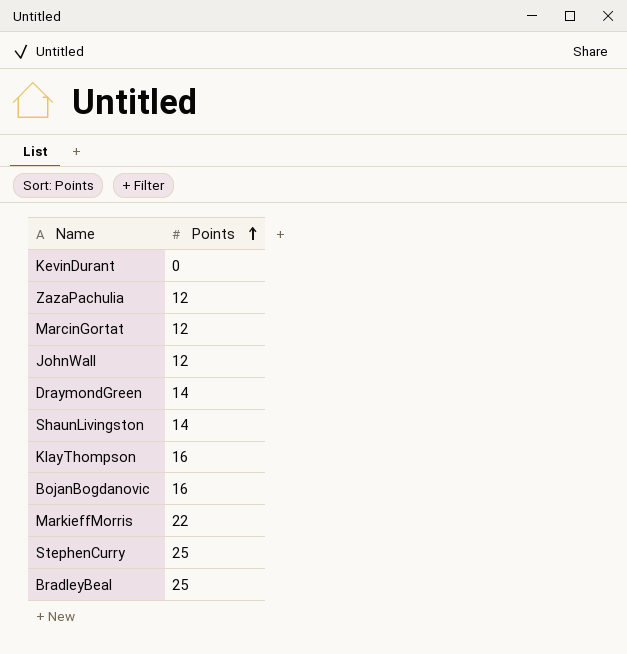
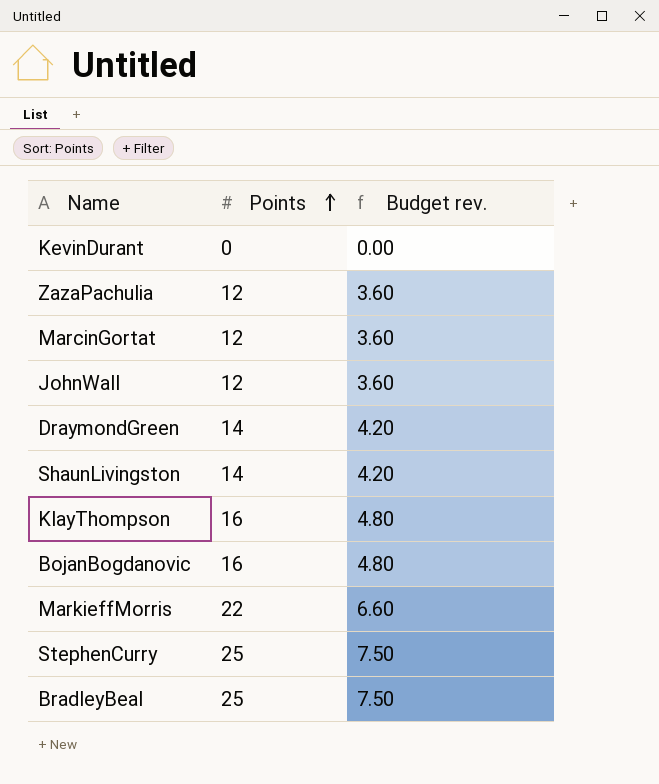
column Budget rev. | formula: none -> [Points] * 0.3

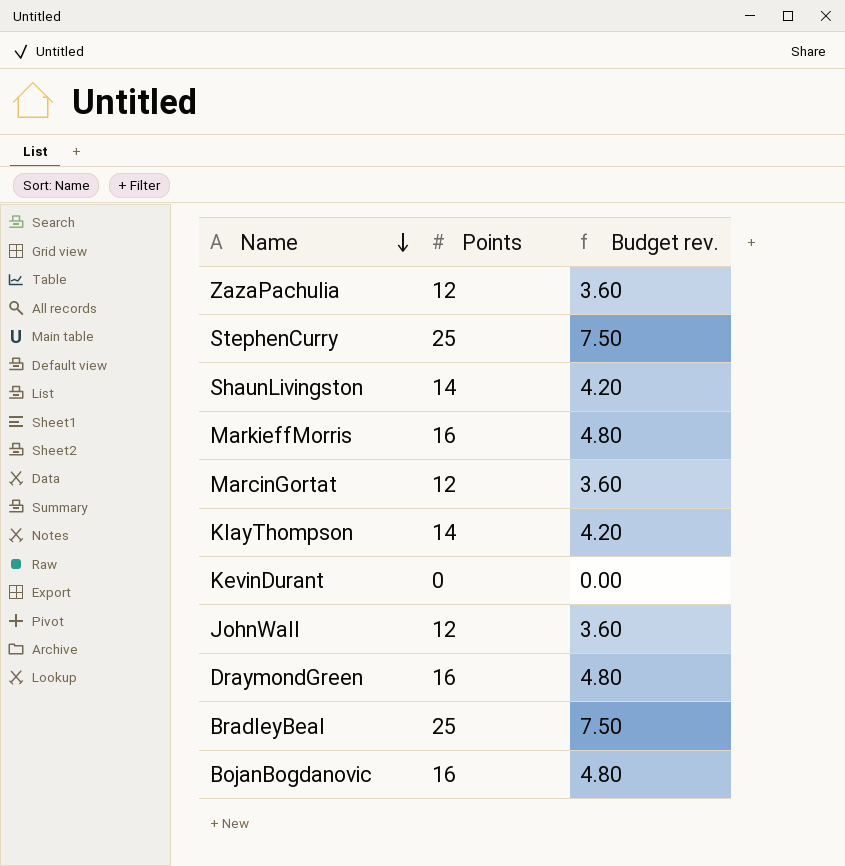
row order: Points ascending -> Name descending
MarkieffMorris | Points: 22 -> 16
MarkieffMorris | Budget rev.: 6.60 -> 4.80
KlayThompson | Points: 16 -> 14
KlayThompson | Budget rev.: 4.80 -> 4.20
DraymondGreen | Points: 14 -> 16
DraymondGreen | Budget rev.: 4.20 -> 4.80

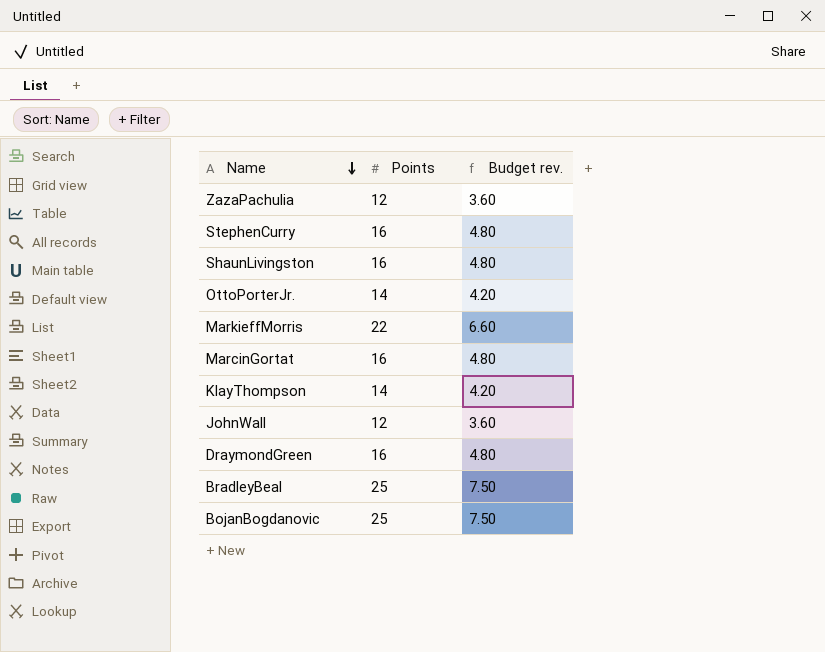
row KevinDurant: 0 | 0.00 -> none
StephenCurry | Points: 25 -> 16
StephenCurry | Budget rev.: 7.50 -> 4.80
ShaunLivingston | Points: 14 -> 16
ShaunLivingston | Budget rev.: 4.20 -> 4.80
row OttoPorterJr.: none -> 14 | 4.20
MarkieffMorris | Points: 16 -> 22
MarkieffMorris | Budget rev.: 4.80 -> 6.60
MarcinGortat | Points: 12 -> 16
MarcinGortat | Budget rev.: 3.60 -> 4.80
BojanBogdanovic | Points: 16 -> 25
BojanBogdanovic | Budget rev.: 4.80 -> 7.50

